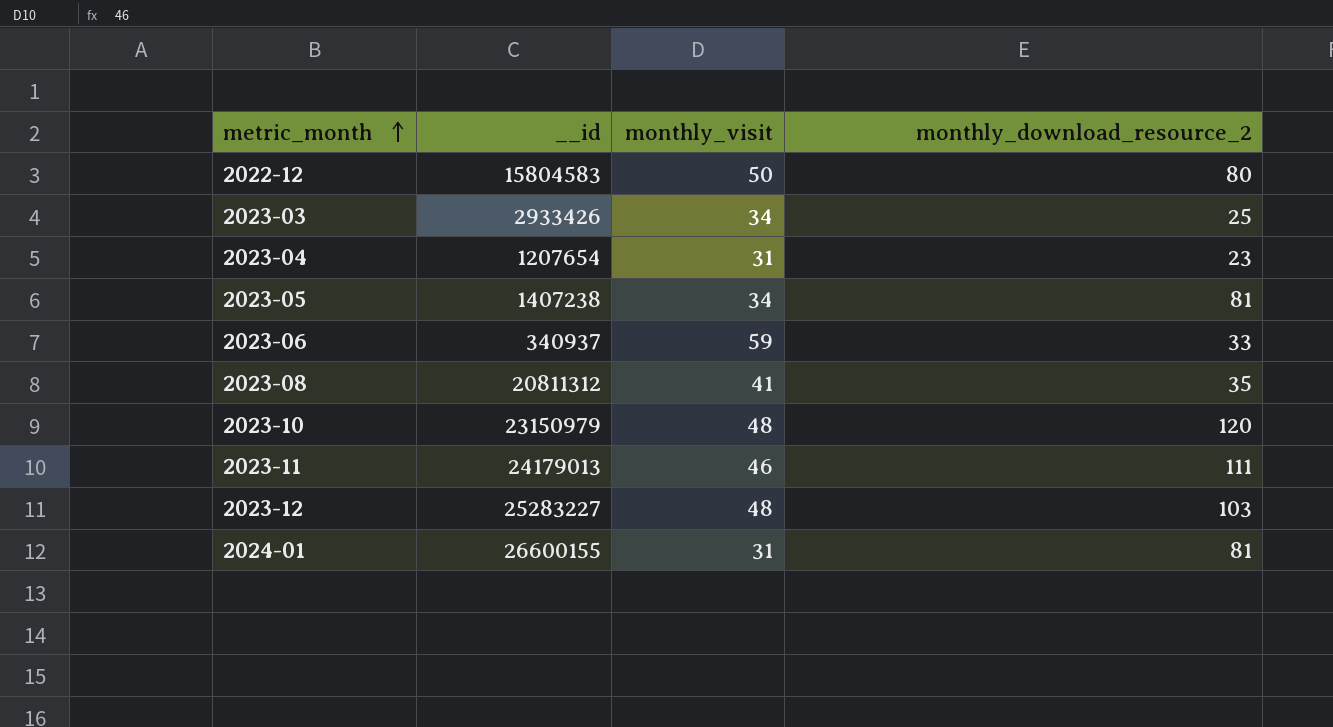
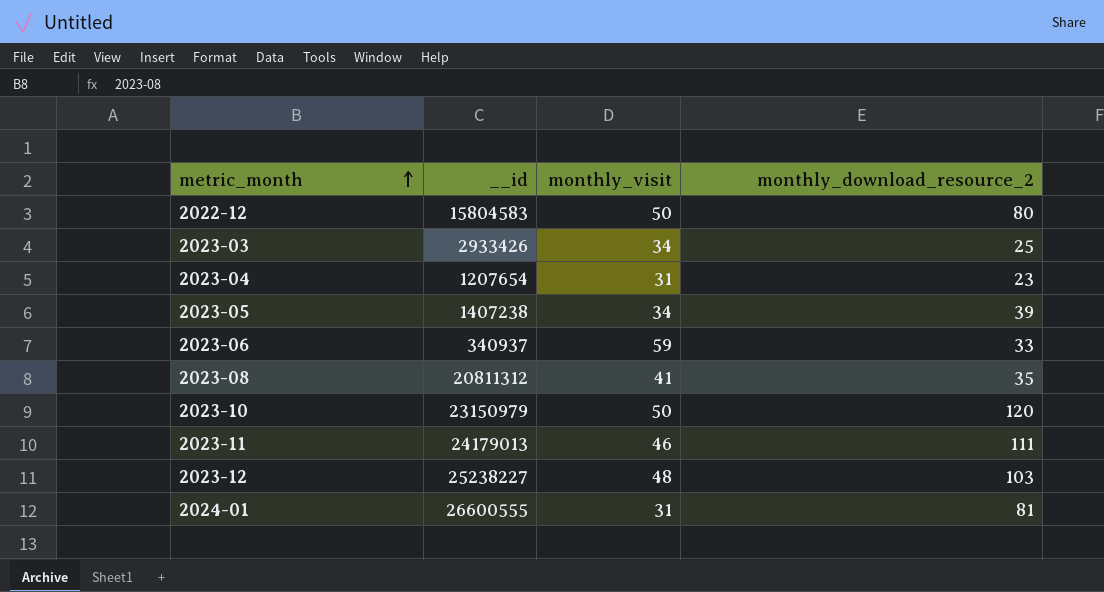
2023-05 | monthly_download_resource_2: 81 -> 39
2023-10 | monthly_visit: 48 -> 50
2023-12 | __id: 25283227 -> 25238227
2024-01 | __id: 26600155 -> 26600555

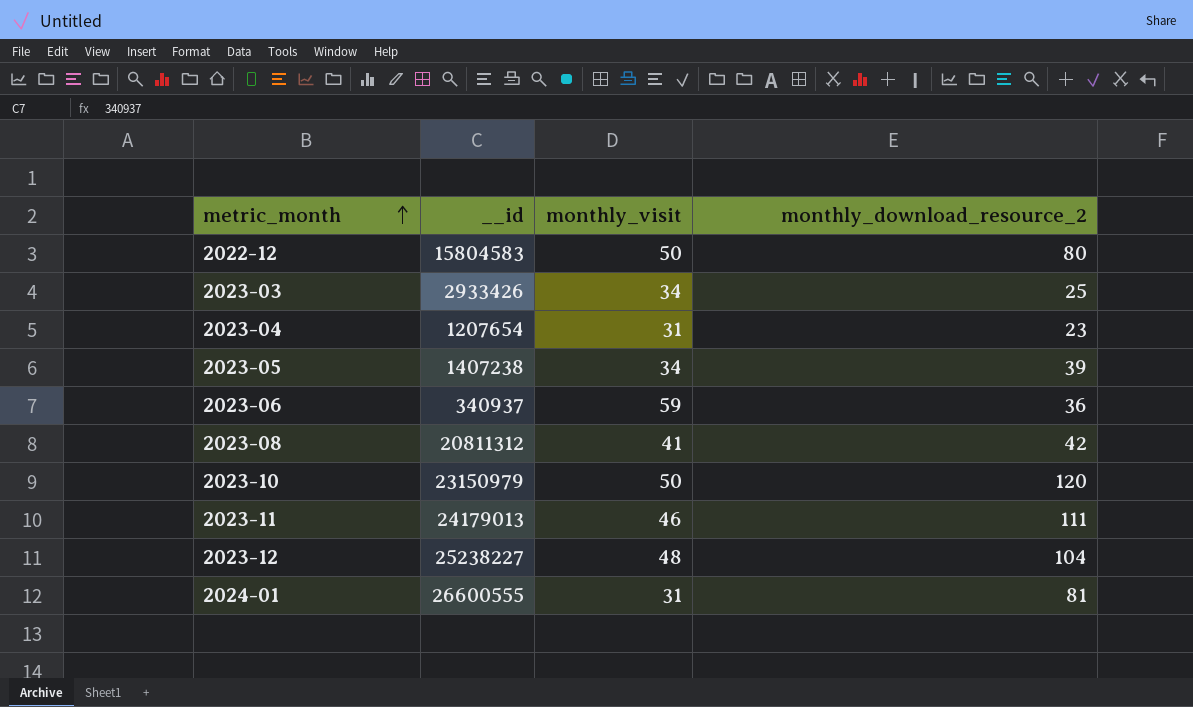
2023-06 | monthly_download_resource_2: 33 -> 36
2023-08 | monthly_download_resource_2: 35 -> 42
2023-12 | monthly_download_resource_2: 103 -> 104

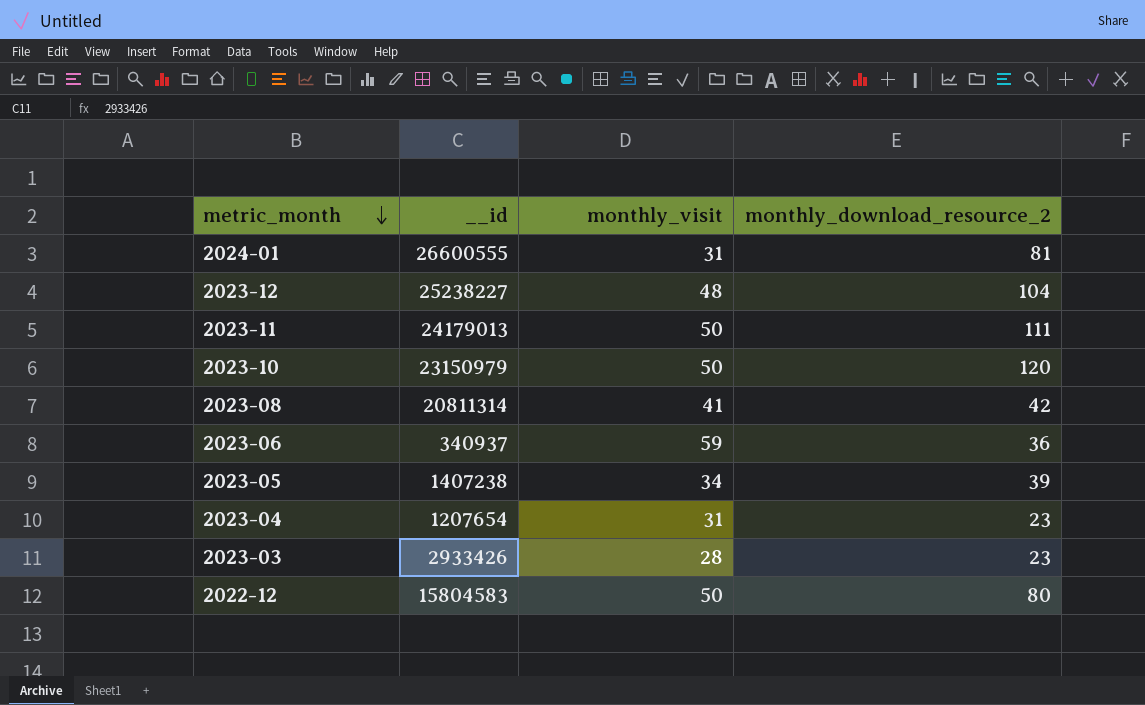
row order: metric_month ascending -> metric_month descending
2023-11 | monthly_visit: 46 -> 50
2023-08 | __id: 20811312 -> 20811314
2023-03 | monthly_visit: 34 -> 28
2023-03 | monthly_download_resource_2: 25 -> 23

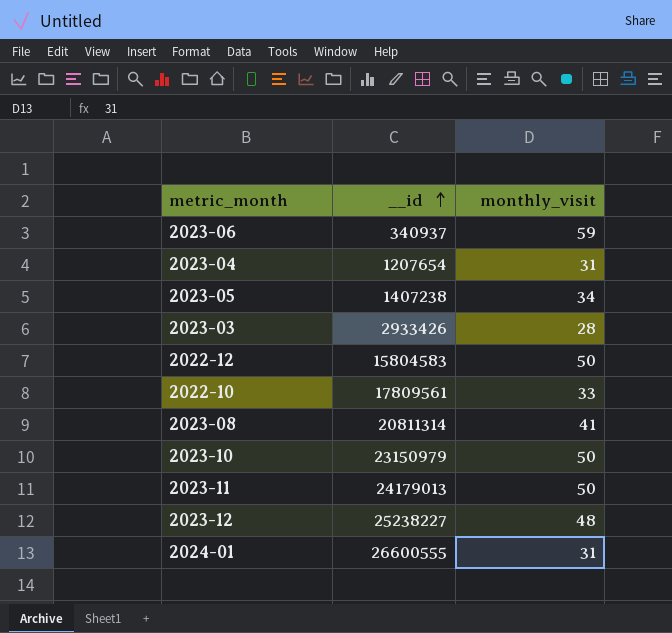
row order: metric_month descending -> __id ascending
column monthly_download_resource_2 | position: 4 -> none
row 2022-10: none -> 17809561 | 33

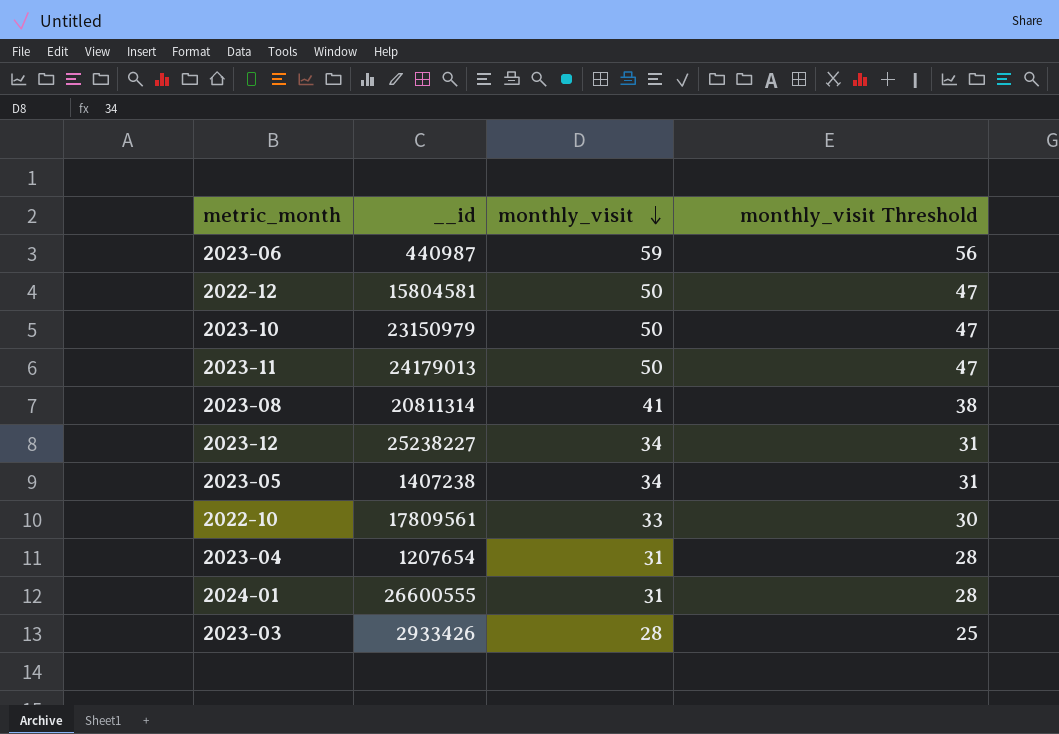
row order: __id ascending -> monthly_visit descending
column monthly_visit Threshold | formula: none -> [monthly_visit] - 3
2023-06 | __id: 340937 -> 440987
2022-12 | __id: 15804583 -> 15804581
2023-12 | monthly_visit: 48 -> 34

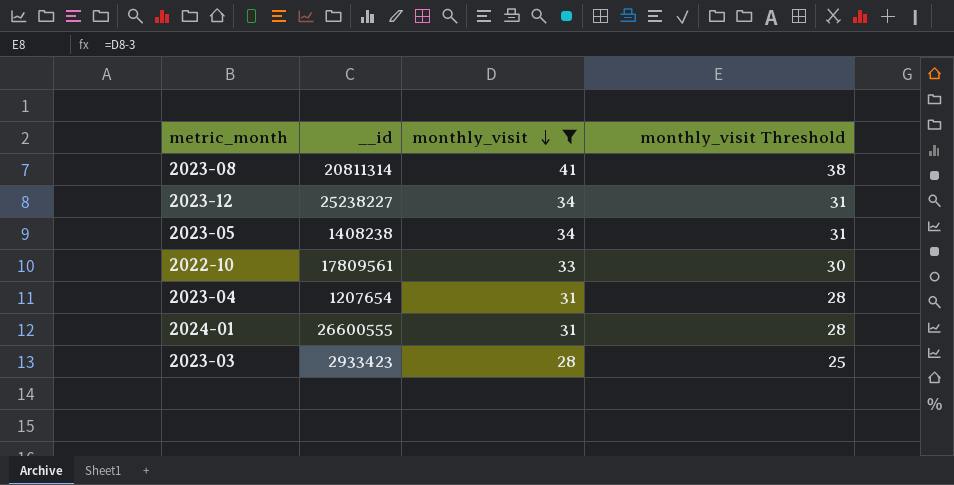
filter: none -> monthly_visit <= 41
2023-05 | __id: 1407238 -> 1408238
2023-03 | __id: 2933426 -> 2933423

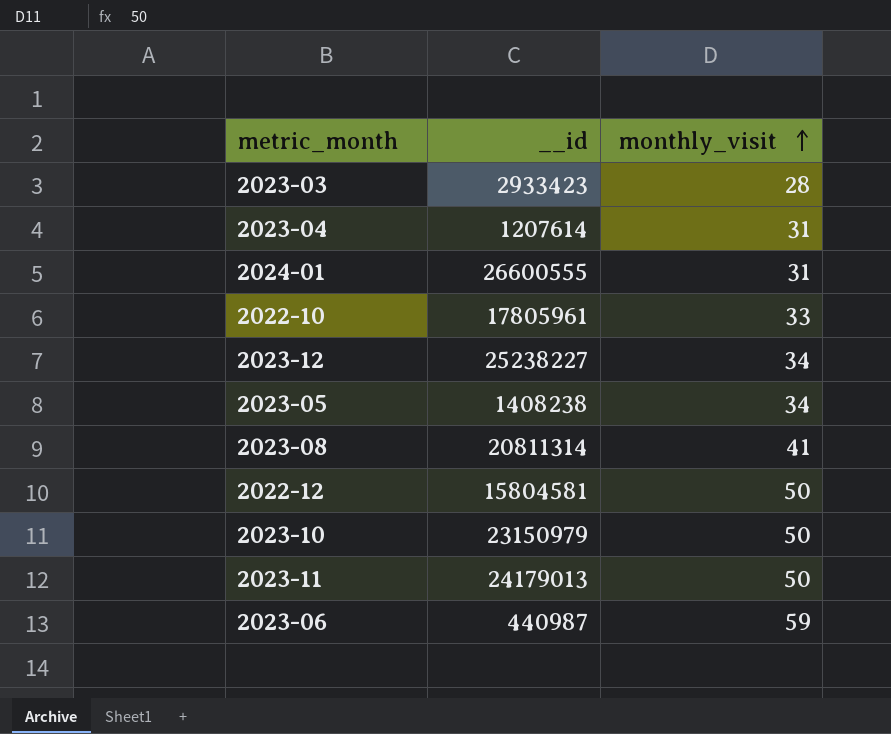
filter: monthly_visit <= 41 -> none
row order: monthly_visit descending -> monthly_visit ascending
column monthly_visit Threshold | formula: [monthly_visit] - 3 -> none
2023-04 | __id: 1207654 -> 1207614
2022-10 | __id: 17809561 -> 17805961

